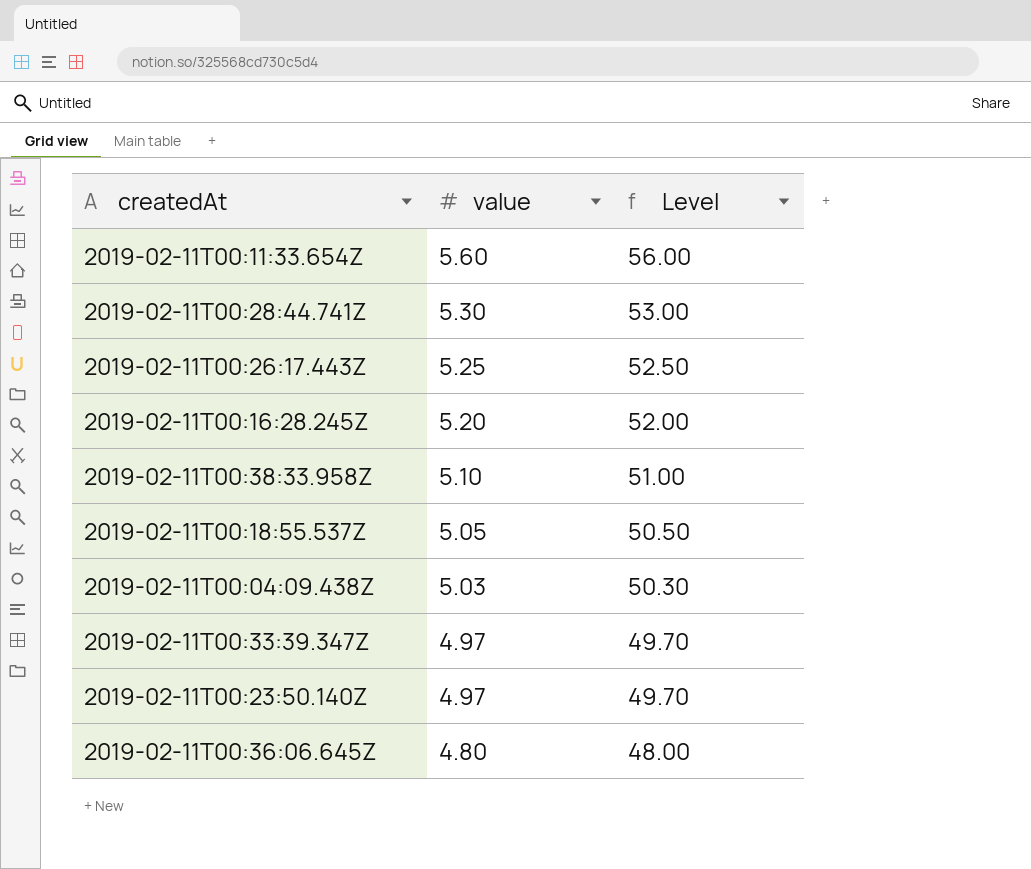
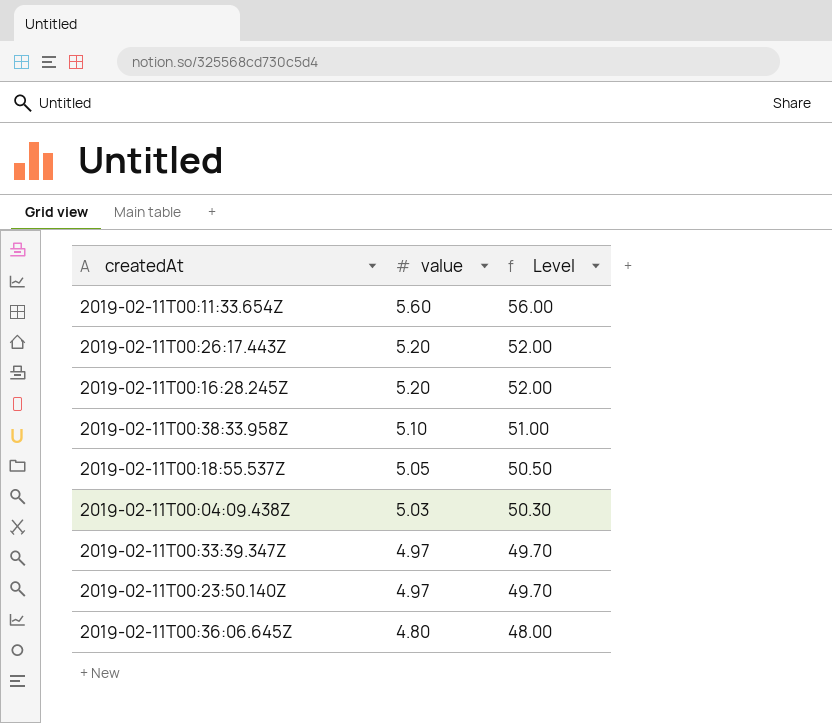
row 2019-02-11T00:28:44.741Z: 5.30 | 53.00 -> none
2019-02-11T00:26:17.443Z | value: 5.25 -> 5.20
2019-02-11T00:26:17.443Z | Level: 52.50 -> 52.00

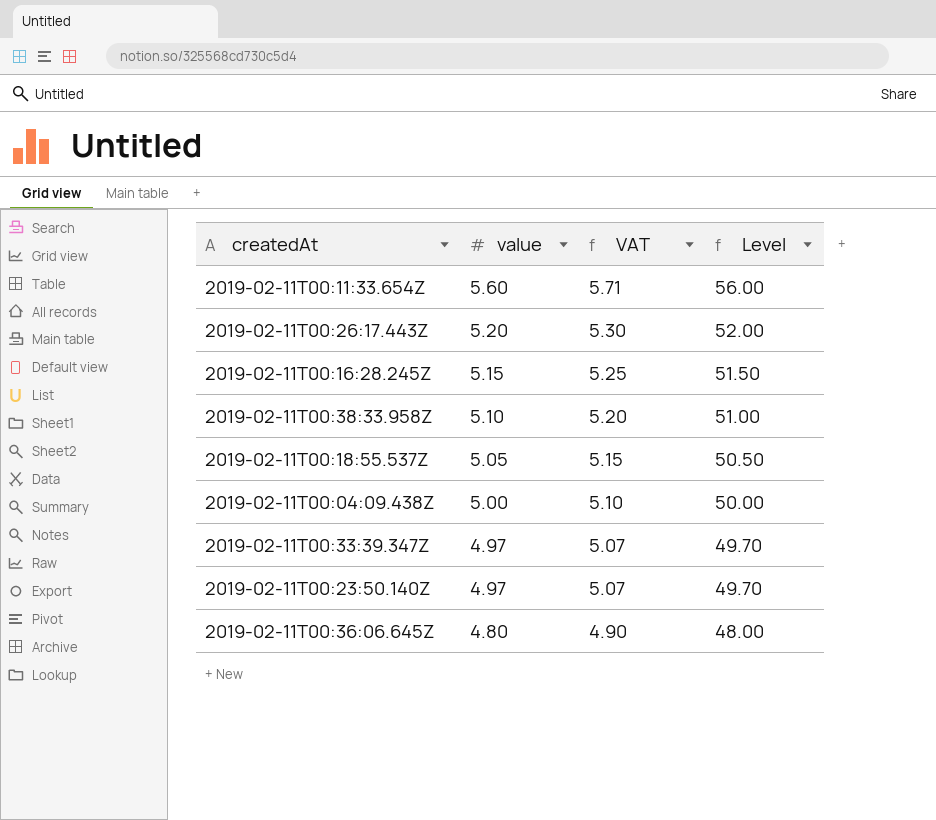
column VAT | formula: none -> [value] * 1.02
2019-02-11T00:16:28.245Z | value: 5.20 -> 5.15
2019-02-11T00:16:28.245Z | Level: 52.00 -> 51.50
2019-02-11T00:04:09.438Z | value: 5.03 -> 5.00
2019-02-11T00:04:09.438Z | Level: 50.30 -> 50.00

